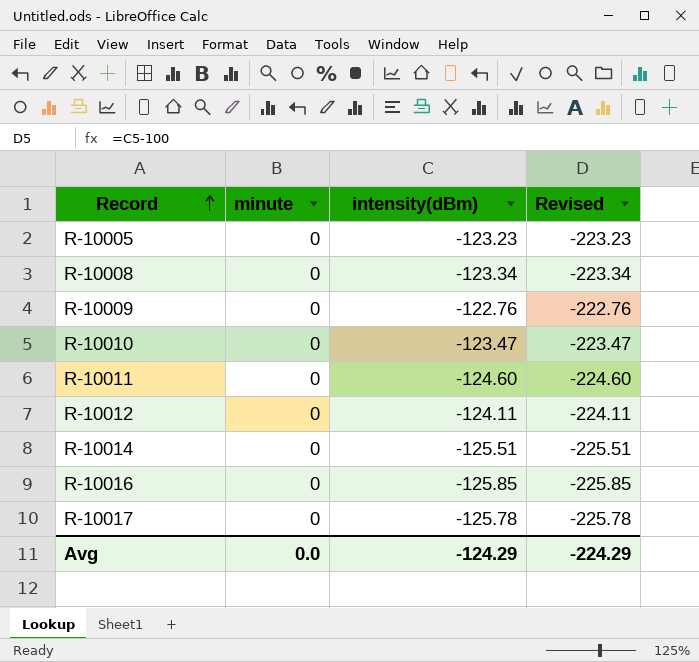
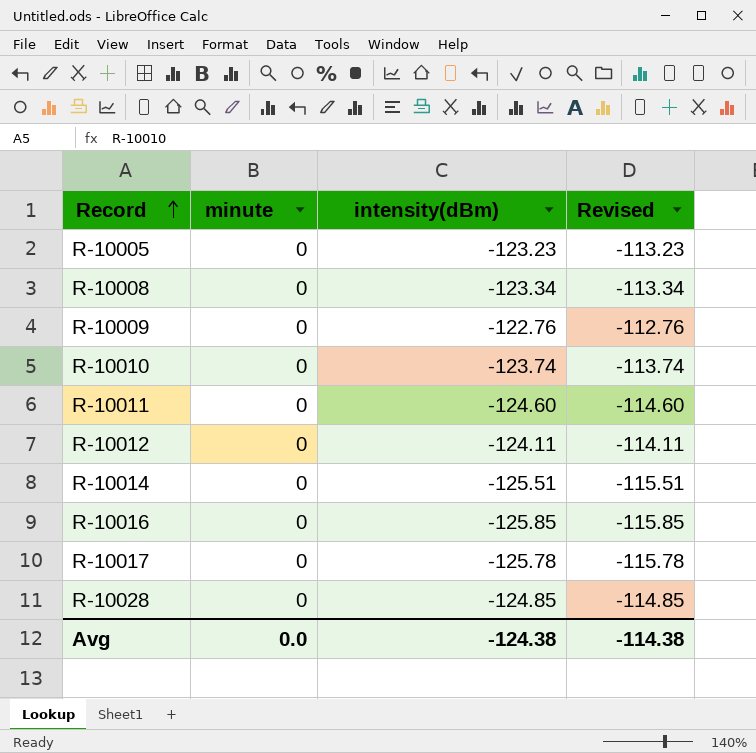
column Revised | formula: [intensity(dBm)] - 100 -> [intensity(dBm)] + 10
R-10010 | intensity(dBm): -123.47 -> -123.74
row R-10028: none -> 0 | -124.85 | -114.85
Avg | intensity(dBm): -124.29 -> -124.38
Avg | Revised: -224.29 -> -114.38

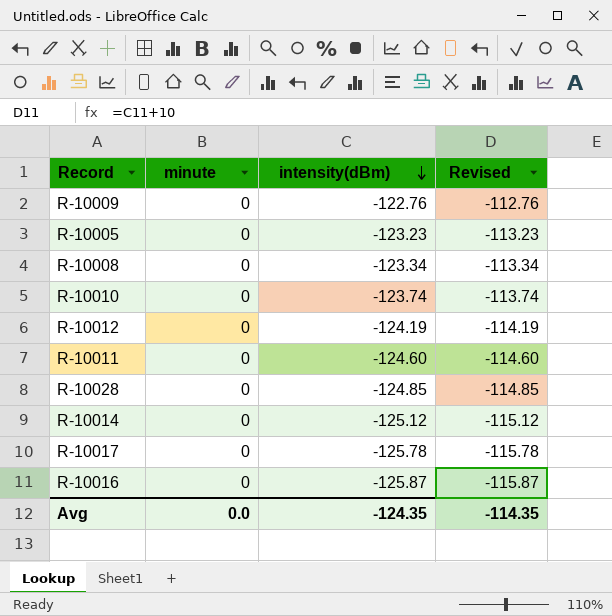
row order: Record ascending -> intensity(dBm) descending
R-10012 | intensity(dBm): -124.11 -> -124.19
R-10012 | Revised: -114.11 -> -114.19
R-10014 | intensity(dBm): -125.51 -> -125.12
R-10014 | Revised: -115.51 -> -115.12
R-10016 | intensity(dBm): -125.85 -> -125.87
R-10016 | Revised: -115.85 -> -115.87
Avg | intensity(dBm): -124.38 -> -124.35
Avg | Revised: -114.38 -> -114.35

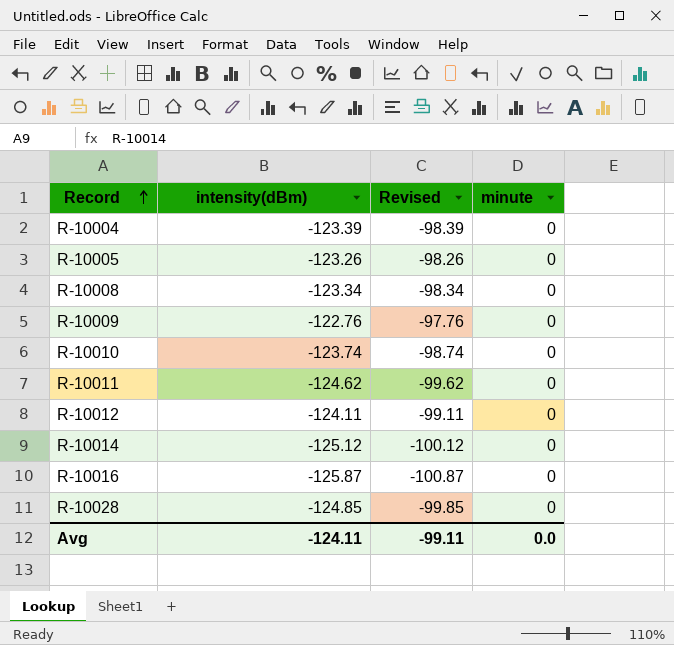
row order: intensity(dBm) descending -> Record ascending
column Revised | formula: [intensity(dBm)] + 10 -> [intensity(dBm)] + 25
column minute | position: 2 -> 4
row R-10017: 0 | -125.78 | -115.78 -> none
row R-10004: none -> -123.39 | -98.39 | 0
R-10005 | intensity(dBm): -123.23 -> -123.26
R-10011 | intensity(dBm): -124.60 -> -124.62
R-10012 | intensity(dBm): -124.19 -> -124.11
Avg | intensity(dBm): -124.35 -> -124.11
Avg | Revised: -114.35 -> -99.11

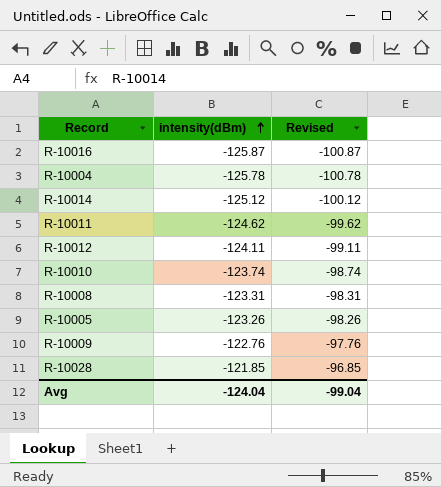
row order: Record ascending -> intensity(dBm) ascending
column minute | position: 4 -> none
R-10004 | intensity(dBm): -123.39 -> -125.78
R-10004 | Revised: -98.39 -> -100.78
R-10008 | intensity(dBm): -123.34 -> -123.31
R-10008 | Revised: -98.34 -> -98.31
R-10028 | intensity(dBm): -124.85 -> -121.85
R-10028 | Revised: -99.85 -> -96.85
Avg | intensity(dBm): -124.11 -> -124.04
Avg | Revised: -99.11 -> -99.04

